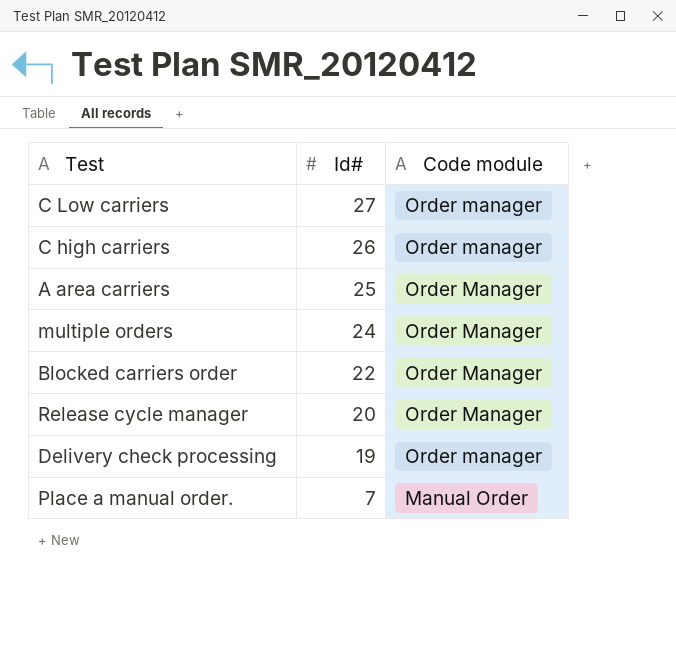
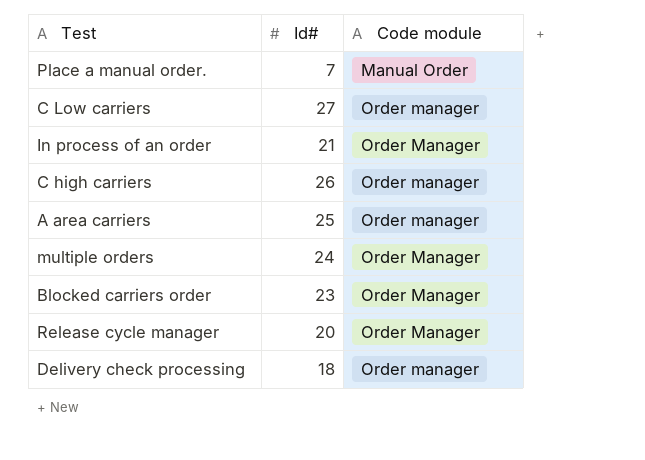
row order: Id# descending -> Code module ascending
row In process of an order: none -> 21 | Order Manager
A area carriers | Code module: Order Manager -> Order manager
Blocked carriers order | Id#: 22 -> 23
Delivery check processing | Id#: 19 -> 18

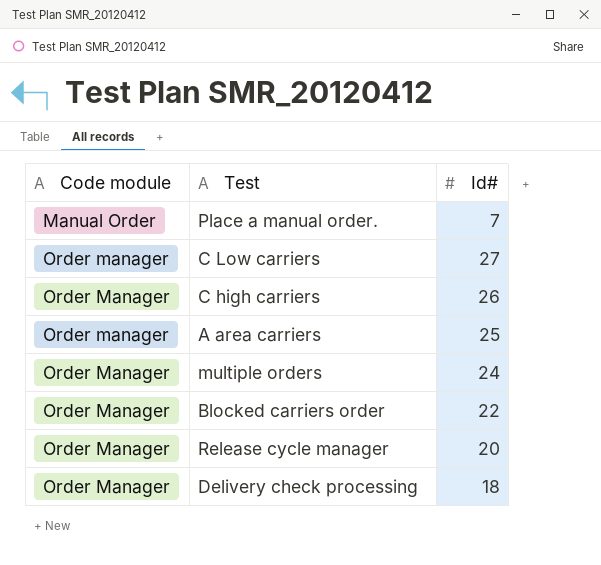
column Code module | position: 3 -> 1
row In process of an order: 21 | Order Manager -> none
C high carriers | Code module: Order manager -> Order Manager
Blocked carriers order | Id#: 23 -> 22
Delivery check processing | Code module: Order manager -> Order Manager

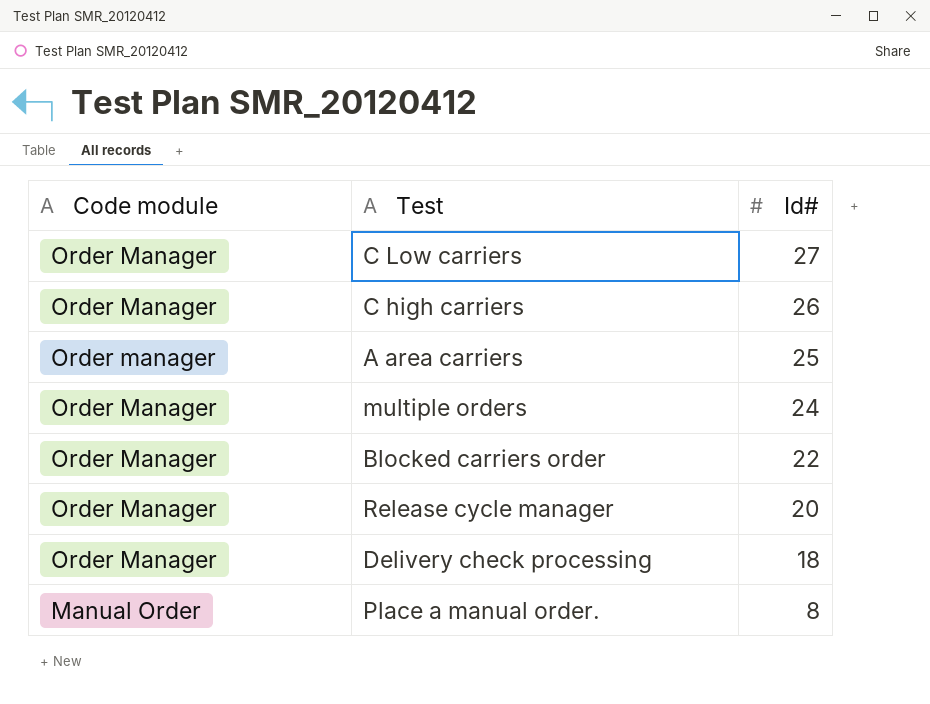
row order: Code module ascending -> Code module descending
C Low carriers | Code module: Order manager -> Order Manager
Place a manual order. | Id#: 7 -> 8

